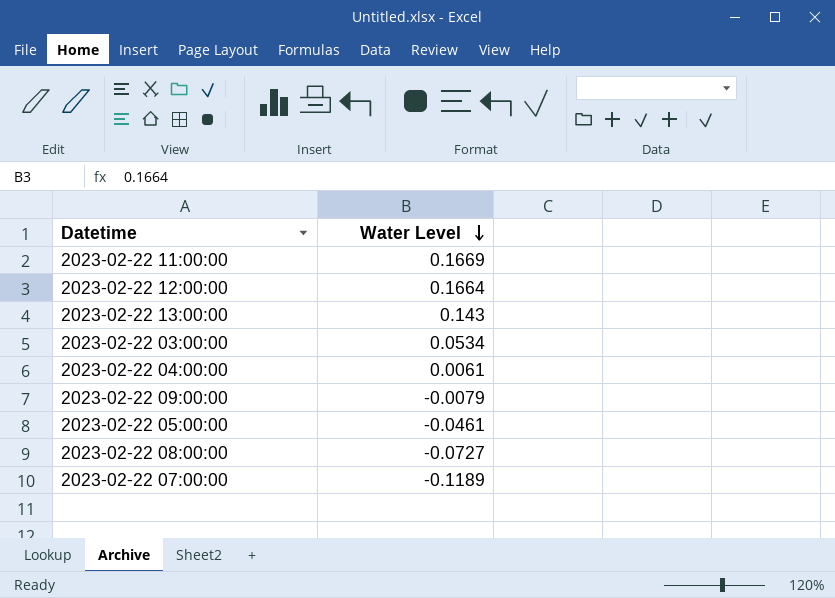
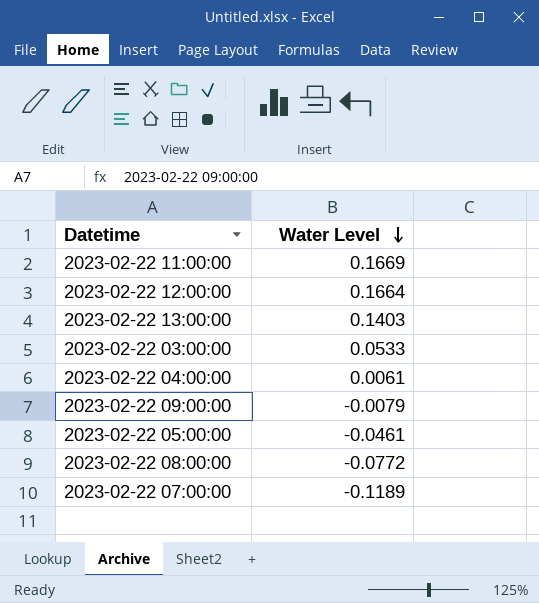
2023-02-22 13:00:00 | Water Level: 0.143 -> 0.1403
2023-02-22 03:00:00 | Water Level: 0.0534 -> 0.0533
2023-02-22 08:00:00 | Water Level: -0.0727 -> -0.0772

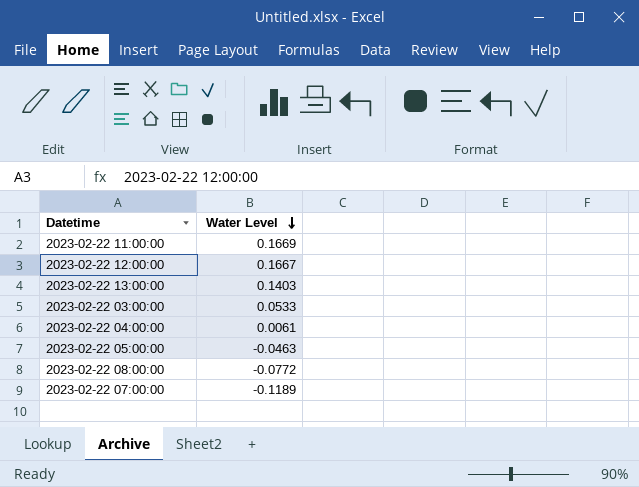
row 2023-02-22 09:00:00: -0.0079 -> none
2023-02-22 12:00:00 | Water Level: 0.1664 -> 0.1667
2023-02-22 05:00:00 | Water Level: -0.0461 -> -0.0463

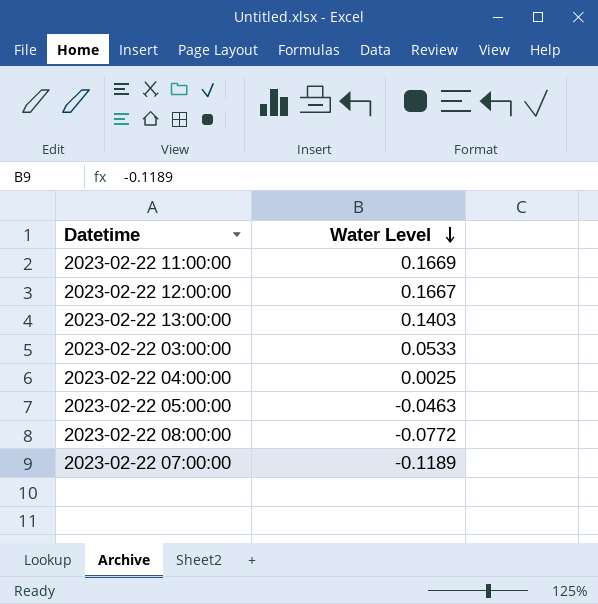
2023-02-22 04:00:00 | Water Level: 0.0061 -> 0.0025

